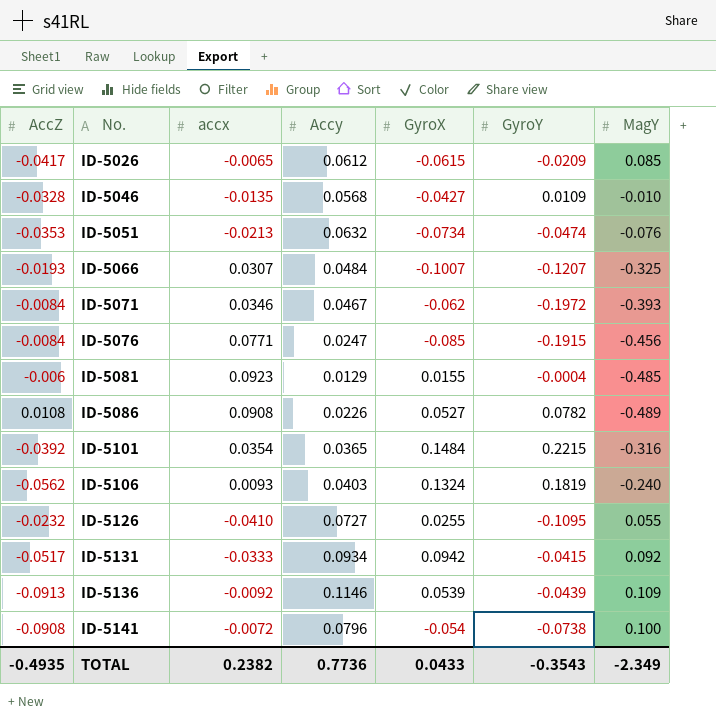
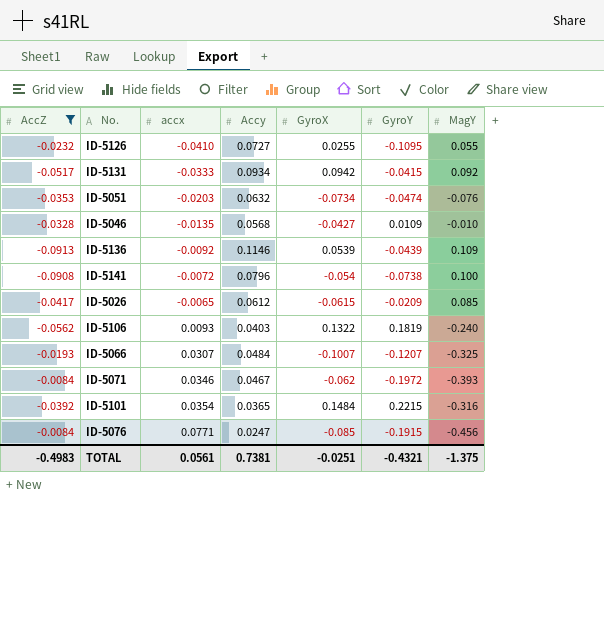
filter: none -> AccZ <= -0.0084
row order: No. ascending -> accx ascending
ID-5051 | accx: -0.0213 -> -0.0203
ID-5106 | GyroX: 0.1324 -> 0.1322
TOTAL | AccZ: -0.4935 -> -0.4983
TOTAL | accx: 0.2382 -> 0.0561
TOTAL | Accy: 0.7736 -> 0.7381
TOTAL | GyroX: 0.0433 -> -0.0251
TOTAL | GyroY: -0.3543 -> -0.4321
TOTAL | MagY: -2.349 -> -1.375

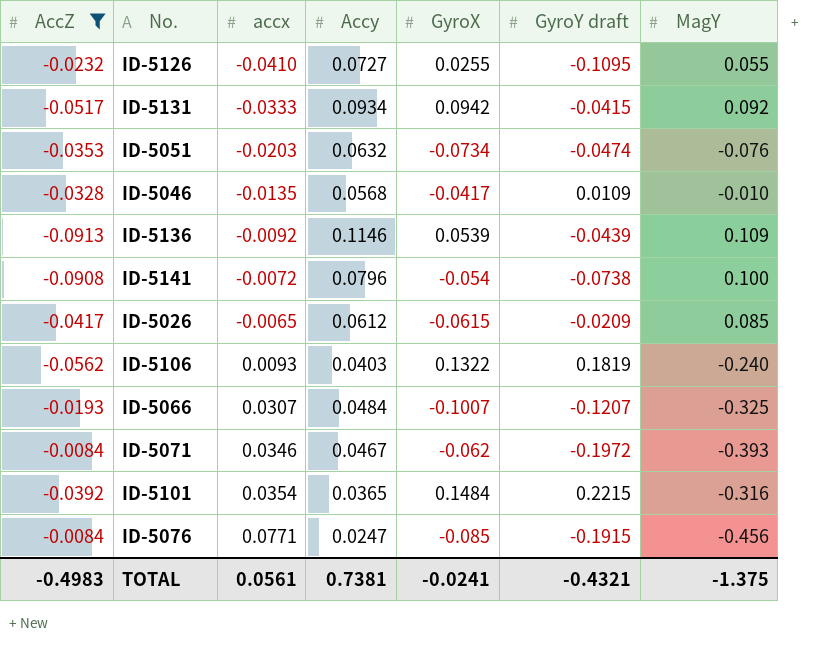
column name: GyroY -> GyroY draft
ID-5046 | GyroX: -0.0427 -> -0.0417
TOTAL | GyroX: -0.0251 -> -0.0241

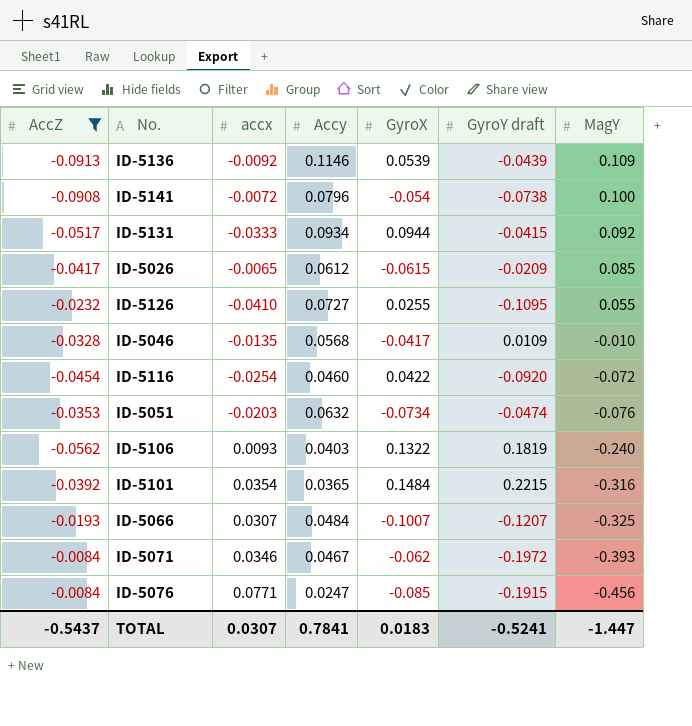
row order: accx ascending -> MagY descending
ID-5131 | GyroX: 0.0942 -> 0.0944
row ID-5116: none -> -0.0454 | -0.0254 | 0.0460 | 0.0422 | -0.0920 | -0.072
TOTAL | AccZ: -0.4983 -> -0.5437
TOTAL | accx: 0.0561 -> 0.0307
TOTAL | Accy: 0.7381 -> 0.7841
TOTAL | GyroX: -0.0241 -> 0.0183
TOTAL | GyroY draft: -0.4321 -> -0.5241
TOTAL | MagY: -1.375 -> -1.447

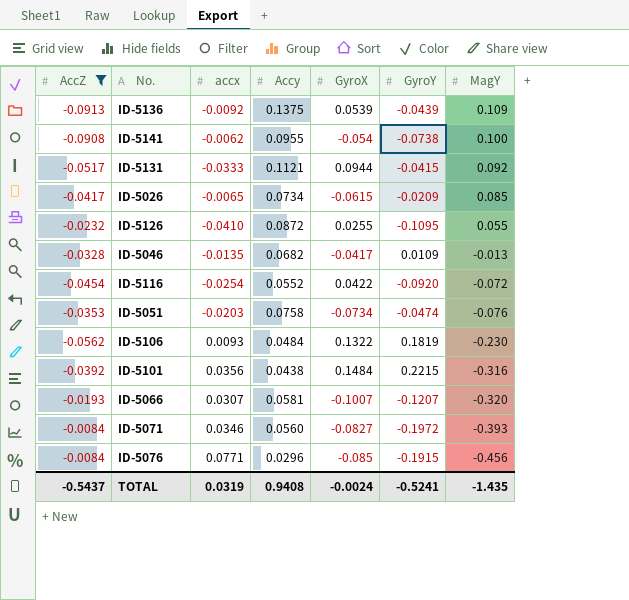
column name: GyroY draft -> GyroY
ID-5136 | Accy: 0.1146 -> 0.1375
ID-5141 | accx: -0.0072 -> -0.0062
ID-5141 | Accy: 0.0796 -> 0.0955
ID-5131 | Accy: 0.0934 -> 0.1121
ID-5026 | Accy: 0.0612 -> 0.0734
ID-5126 | Accy: 0.0727 -> 0.0872
ID-5046 | Accy: 0.0568 -> 0.0682
ID-5046 | MagY: -0.010 -> -0.013
ID-5116 | Accy: 0.0460 -> 0.0552
ID-5051 | Accy: 0.0632 -> 0.0758
ID-5106 | Accy: 0.0403 -> 0.0484
ID-5106 | MagY: -0.240 -> -0.230
ID-5101 | accx: 0.0354 -> 0.0356
ID-5101 | Accy: 0.0365 -> 0.0438
ID-5066 | Accy: 0.0484 -> 0.0581
ID-5066 | MagY: -0.325 -> -0.320
ID-5071 | Accy: 0.0467 -> 0.0560
ID-5071 | GyroX: -0.062 -> -0.0827
ID-5076 | Accy: 0.0247 -> 0.0296
TOTAL | accx: 0.0307 -> 0.0319
TOTAL | Accy: 0.7841 -> 0.9408
TOTAL | GyroX: 0.0183 -> -0.0024
TOTAL | MagY: -1.447 -> -1.435

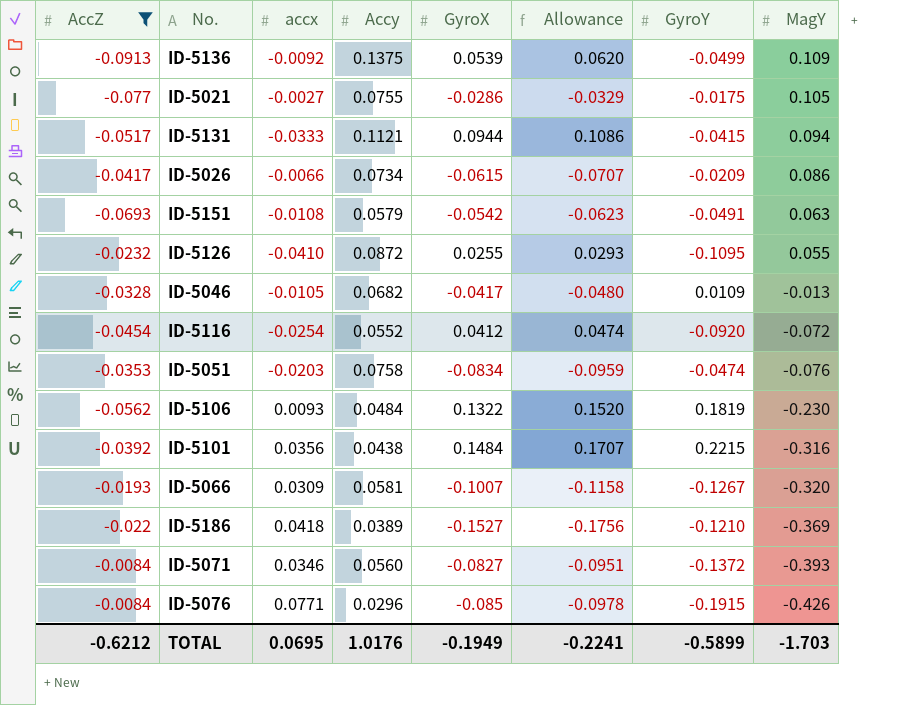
column Allowance | formula: none -> [GyroX] * 1.15
row ID-5141: -0.0908 | -0.0062 | 0.0955 | -0.054 | -0.0738 | 0.100 -> none
ID-5136 | GyroY: -0.0439 -> -0.0499
row ID-5021: none -> -0.077 | -0.0027 | 0.0755 | -0.0286 | -0.0329 | -0.0175 | 0.105
ID-5131 | MagY: 0.092 -> 0.094
ID-5026 | accx: -0.0065 -> -0.0066
ID-5026 | MagY: 0.085 -> 0.086
row ID-5151: none -> -0.0693 | -0.0108 | 0.0579 | -0.0542 | -0.0623 | -0.0491 | 0.063
ID-5046 | accx: -0.0135 -> -0.0105
ID-5116 | GyroX: 0.0422 -> 0.0412
ID-5051 | GyroX: -0.0734 -> -0.0834
ID-5066 | accx: 0.0307 -> 0.0309
ID-5066 | GyroY: -0.1207 -> -0.1267
row ID-5186: none -> -0.022 | 0.0418 | 0.0389 | -0.1527 | -0.1756 | -0.1210 | -0.369
ID-5071 | GyroY: -0.1972 -> -0.1372
ID-5076 | MagY: -0.456 -> -0.426
TOTAL | AccZ: -0.5437 -> -0.6212
TOTAL | accx: 0.0319 -> 0.0695
TOTAL | Accy: 0.9408 -> 1.0176
TOTAL | GyroX: -0.0024 -> -0.1949
TOTAL | GyroY: -0.5241 -> -0.5899
TOTAL | MagY: -1.435 -> -1.703

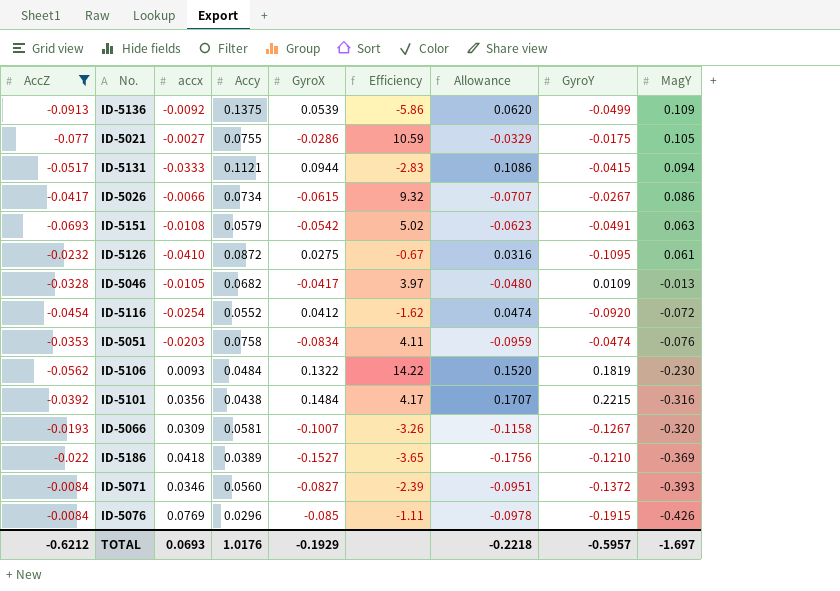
column Efficiency | formula: none -> [GyroX] / [accx]
ID-5026 | GyroY: -0.0209 -> -0.0267
ID-5126 | GyroX: 0.0255 -> 0.0275
ID-5126 | Allowance: 0.0293 -> 0.0316
ID-5126 | MagY: 0.055 -> 0.061
ID-5076 | accx: 0.0771 -> 0.0769
TOTAL | accx: 0.0695 -> 0.0693
TOTAL | GyroX: -0.1949 -> -0.1929
TOTAL | Allowance: -0.2241 -> -0.2218
TOTAL | GyroY: -0.5899 -> -0.5957
TOTAL | MagY: -1.703 -> -1.697

